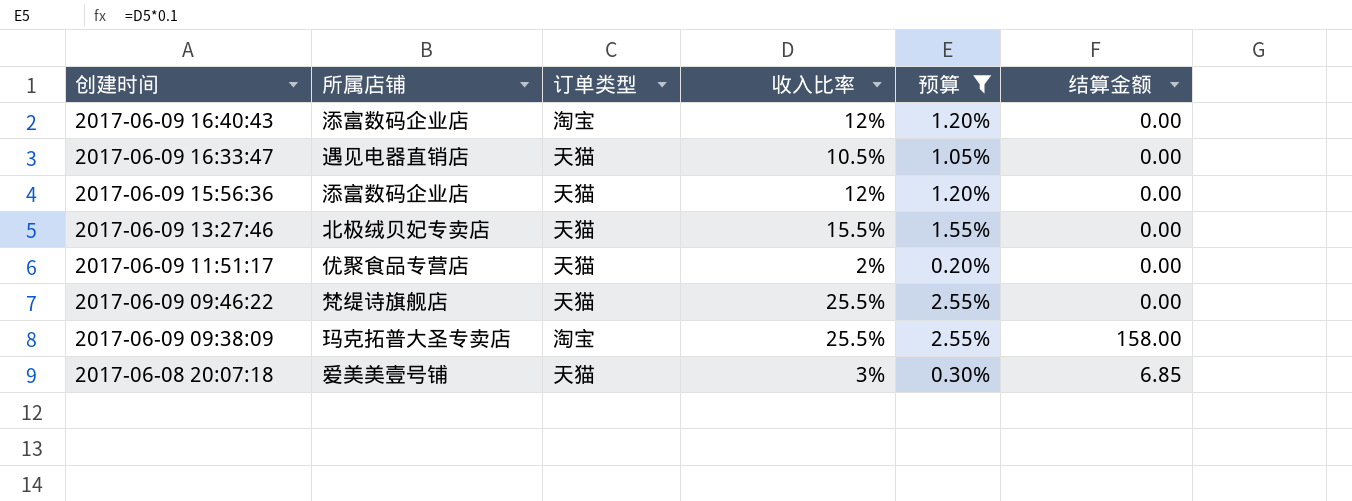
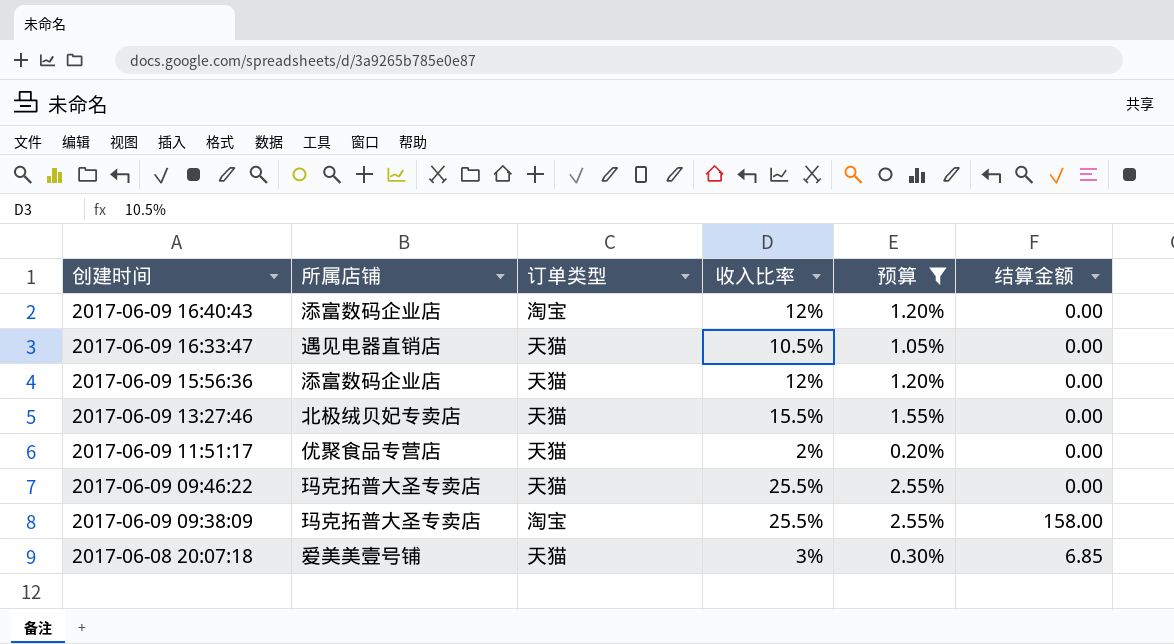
2017-06-09 09:46:22 | 所属店铺: 梵缇诗旗舰店 -> 玛克拓普大圣专卖店

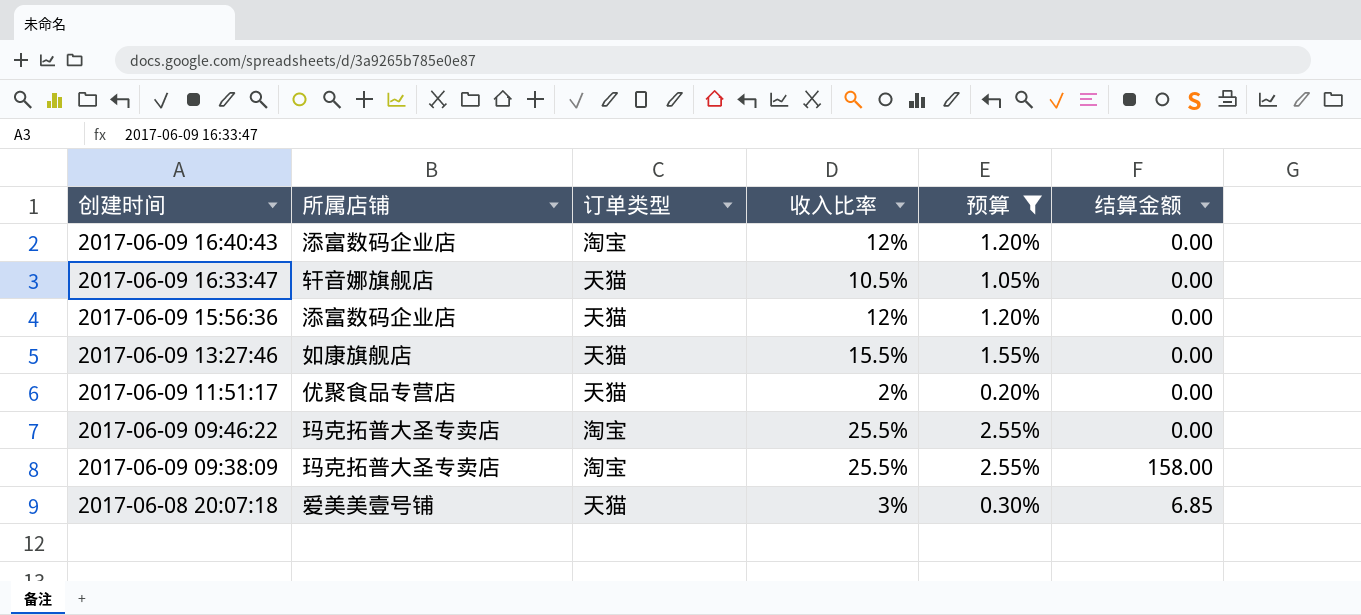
2017-06-09 16:33:47 | 所属店铺: 遇见电器直销店 -> 轩音娜旗舰店
2017-06-09 13:27:46 | 所属店铺: 北极绒贝妃专卖店 -> 如康旗舰店
2017-06-09 09:46:22 | 订单类型: 天猫 -> 淘宝

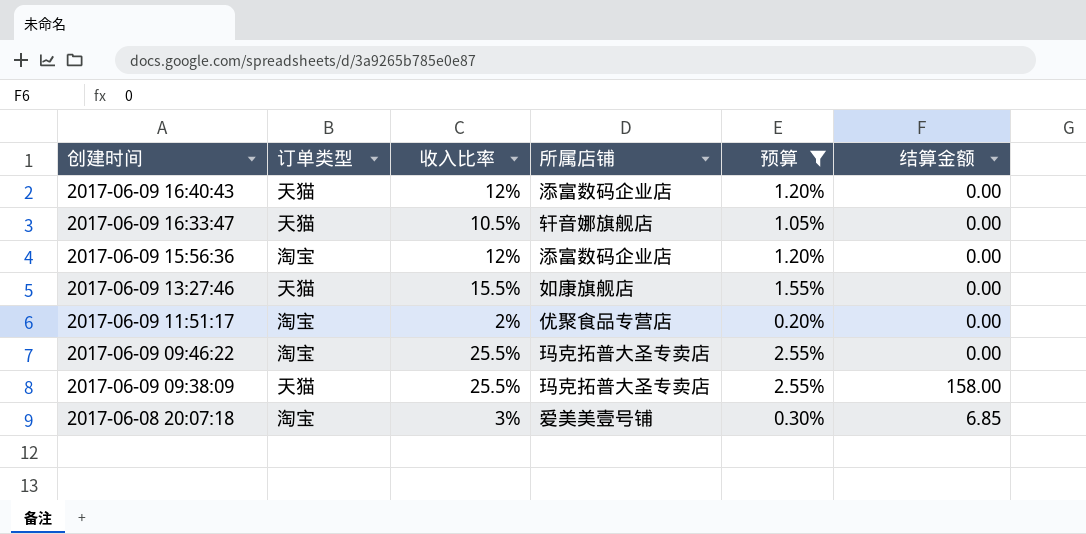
column 所属店铺 | position: 2 -> 4
2017-06-09 16:40:43 | 订单类型: 淘宝 -> 天猫
2017-06-09 15:56:36 | 订单类型: 天猫 -> 淘宝
2017-06-09 11:51:17 | 订单类型: 天猫 -> 淘宝
2017-06-09 09:38:09 | 订单类型: 淘宝 -> 天猫
2017-06-08 20:07:18 | 订单类型: 天猫 -> 淘宝

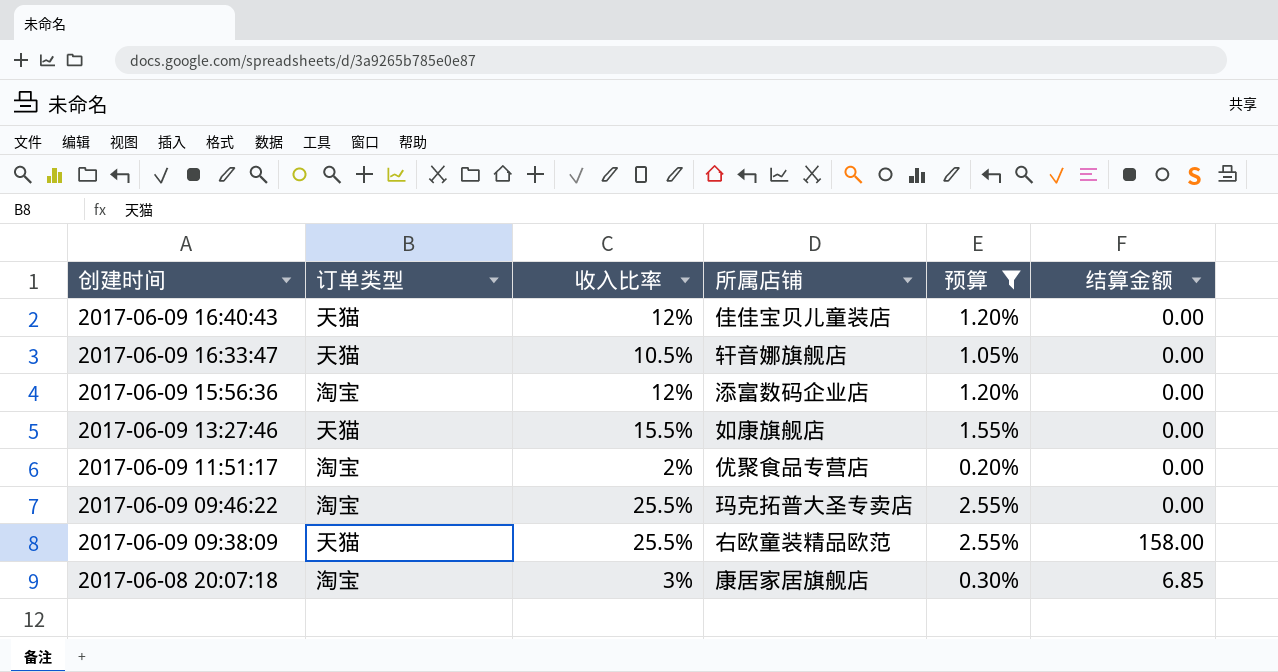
2017-06-09 16:40:43 | 所属店铺: 添富数码企业店 -> 佳佳宝贝儿童装店
2017-06-09 09:38:09 | 所属店铺: 玛克拓普大圣专卖店 -> 右欧童装精品欧范
2017-06-08 20:07:18 | 所属店铺: 爱美美壹号铺 -> 康居家居旗舰店

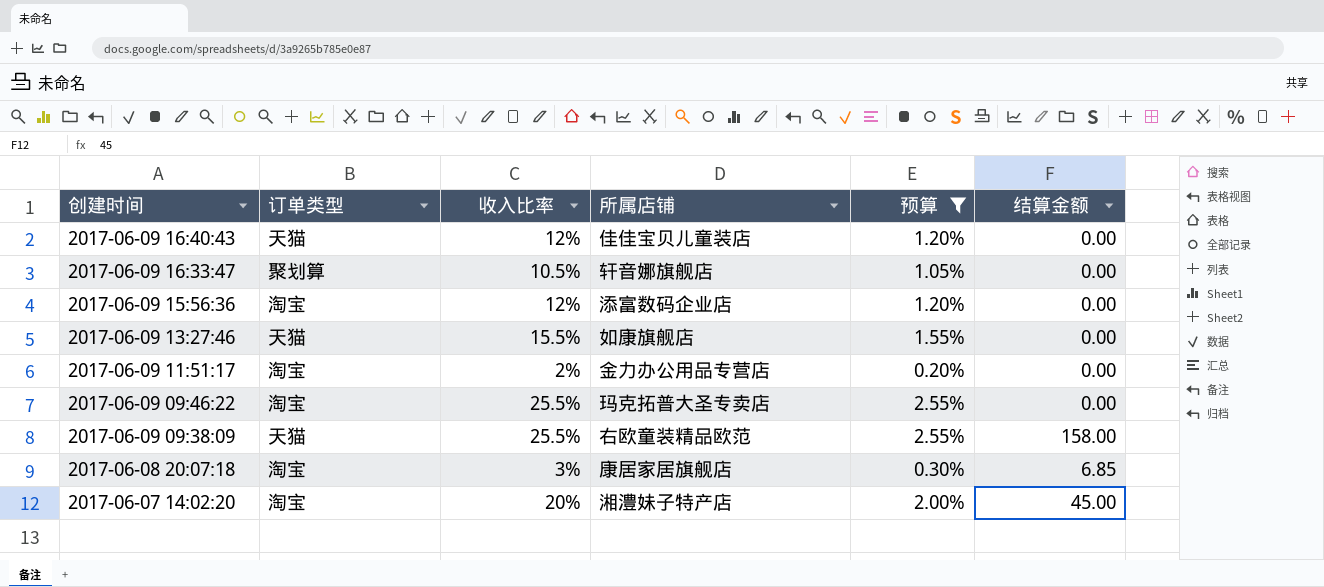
2017-06-09 16:33:47 | 订单类型: 天猫 -> 聚划算
2017-06-09 11:51:17 | 所属店铺: 优聚食品专营店 -> 金力办公用品专营店
row 2017-06-07 14:02:20: none -> 淘宝 | 20% | 湘澧妹子特产店 | 2.00% | 45.00

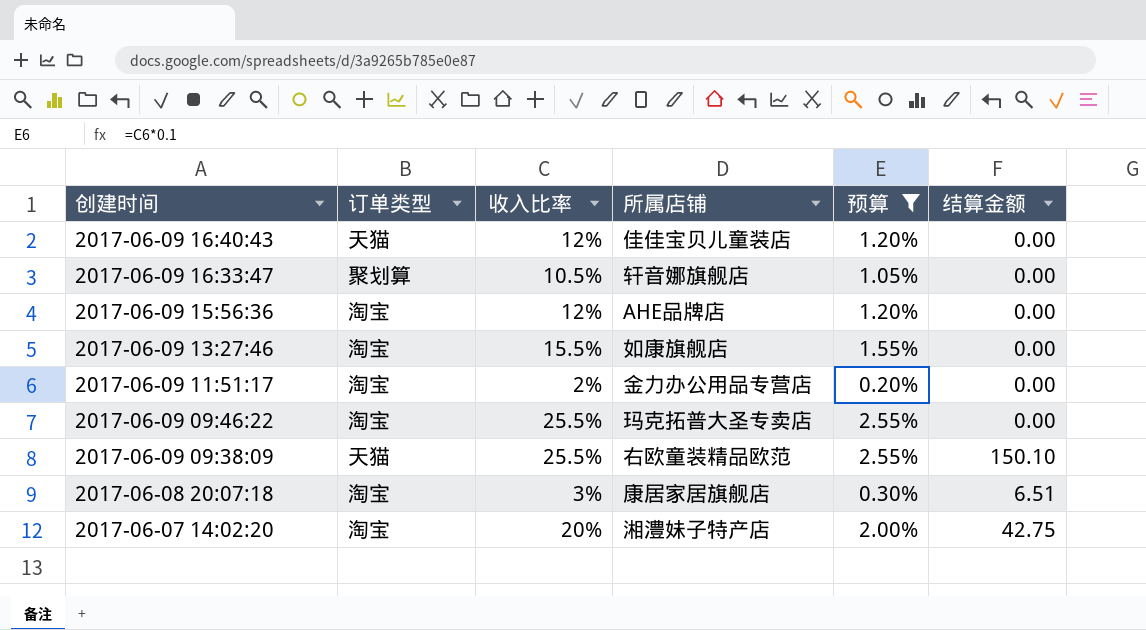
2017-06-09 15:56:36 | 所属店铺: 添富数码企业店 -> AHE品牌店
2017-06-09 13:27:46 | 订单类型: 天猫 -> 淘宝
2017-06-09 09:38:09 | 结算金额: 158.00 -> 150.10
2017-06-08 20:07:18 | 结算金额: 6.85 -> 6.51
2017-06-07 14:02:20 | 结算金额: 45.00 -> 42.75

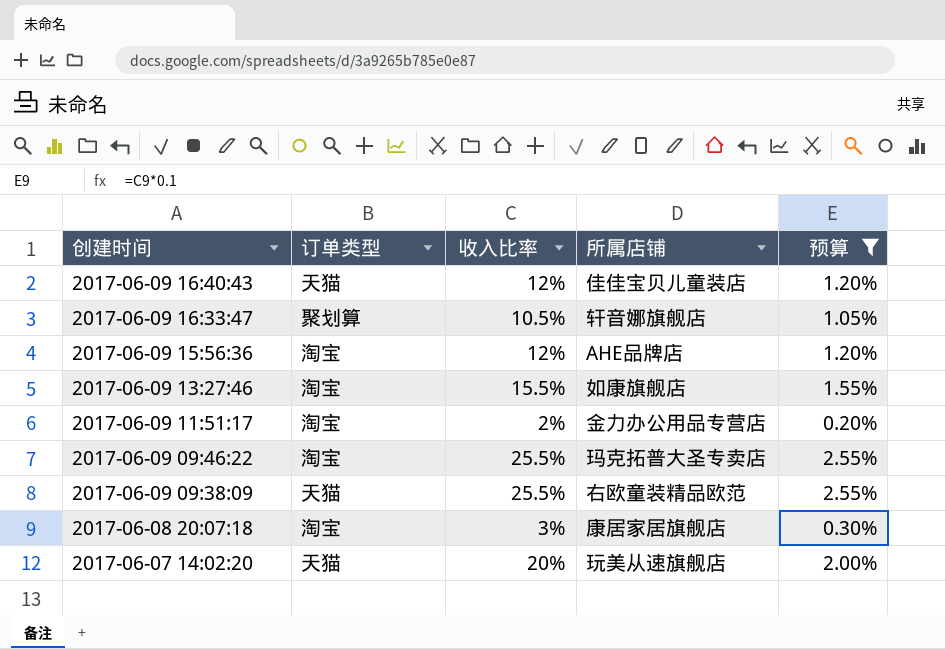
column 结算金额 | position: 6 -> none
2017-06-07 14:02:20 | 订单类型: 淘宝 -> 天猫
2017-06-07 14:02:20 | 所属店铺: 湘澧妹子特产店 -> 玩美从速旗舰店

